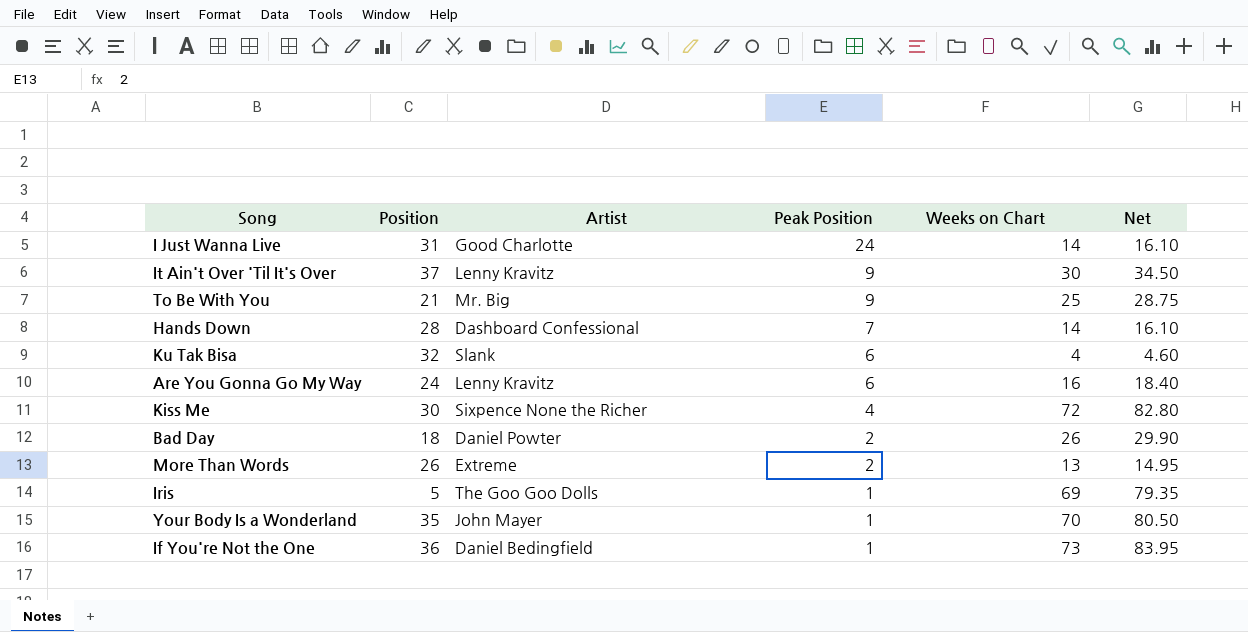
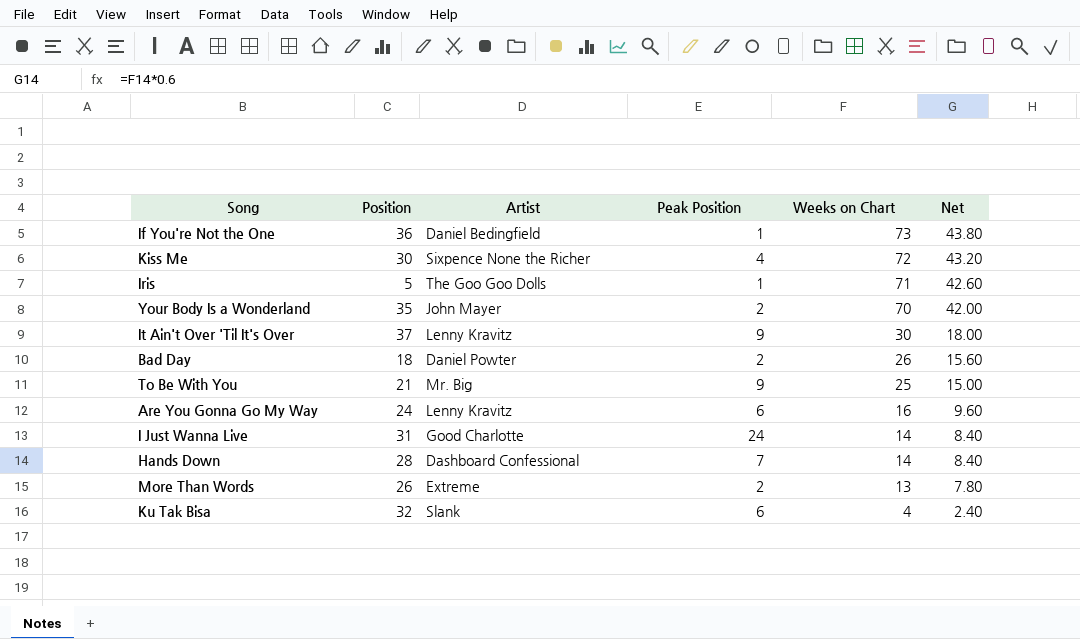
row order: Peak Position descending -> Weeks on Chart descending
column Net | formula: [Weeks on Chart] * 1.15 -> [Weeks on Chart] * 0.6
Iris | Weeks on Chart: 69 -> 71
Your Body Is a Wonderland | Peak Position: 1 -> 2

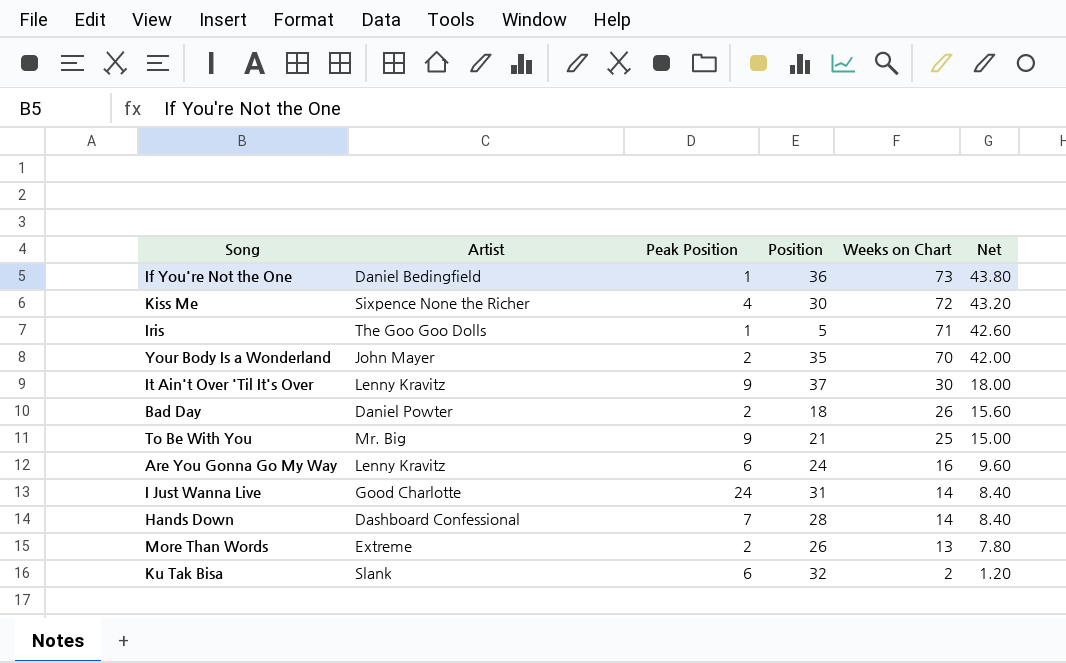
column Position | position: 2 -> 4
Ku Tak Bisa | Weeks on Chart: 4 -> 2
Ku Tak Bisa | Net: 2.40 -> 1.20

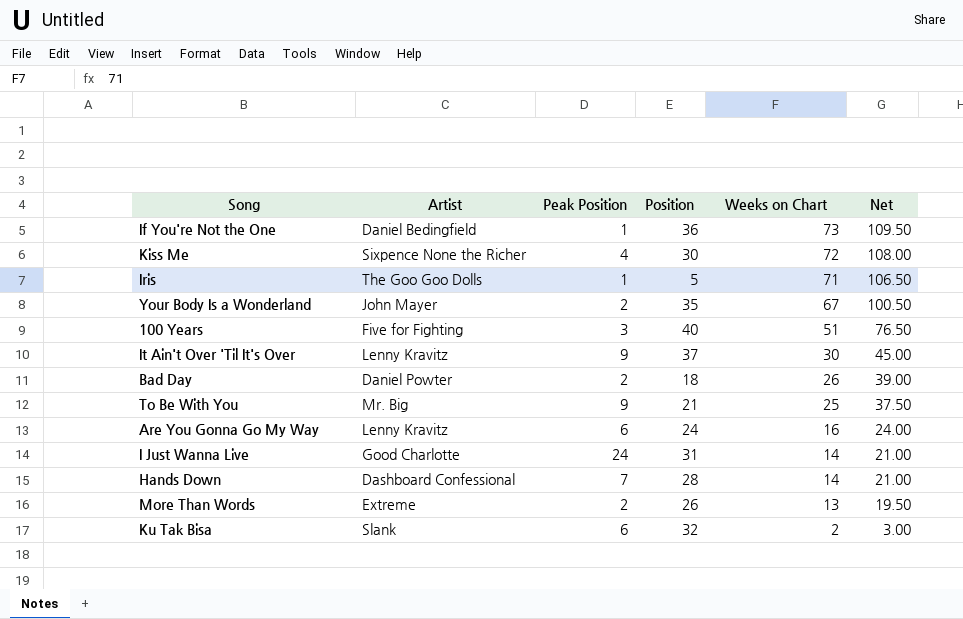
column Net | formula: [Weeks on Chart] * 0.6 -> [Weeks on Chart] * 1.5
Your Body Is a Wonderland | Weeks on Chart: 70 -> 67
row 100 Years: none -> Five for Fighting | 3 | 40 | 51 | 76.50

